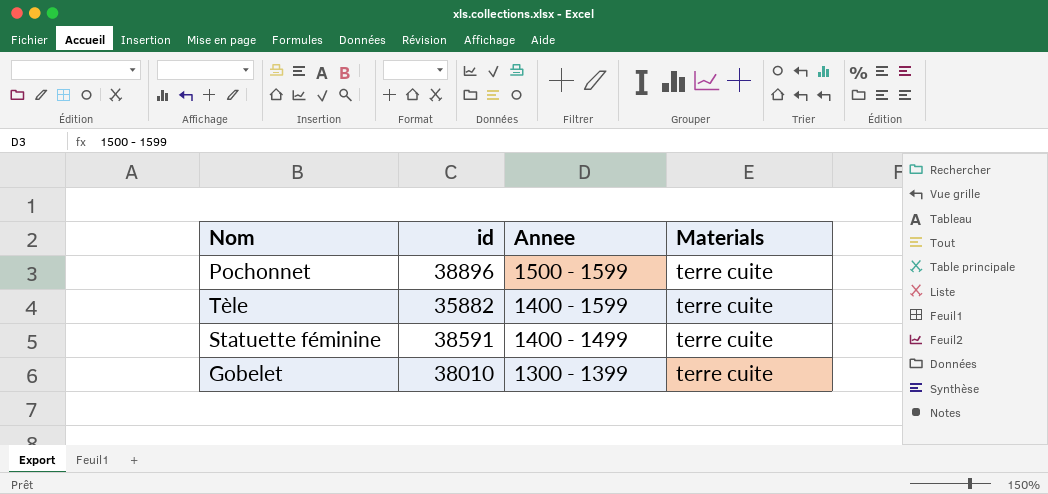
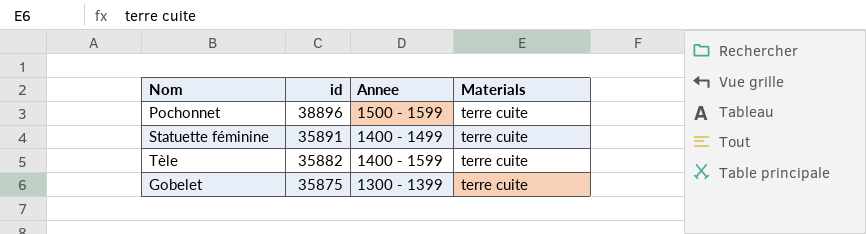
row order: Annee descending -> id descending
Statuette féminine | id: 38591 -> 35891
Gobelet | id: 38010 -> 35875

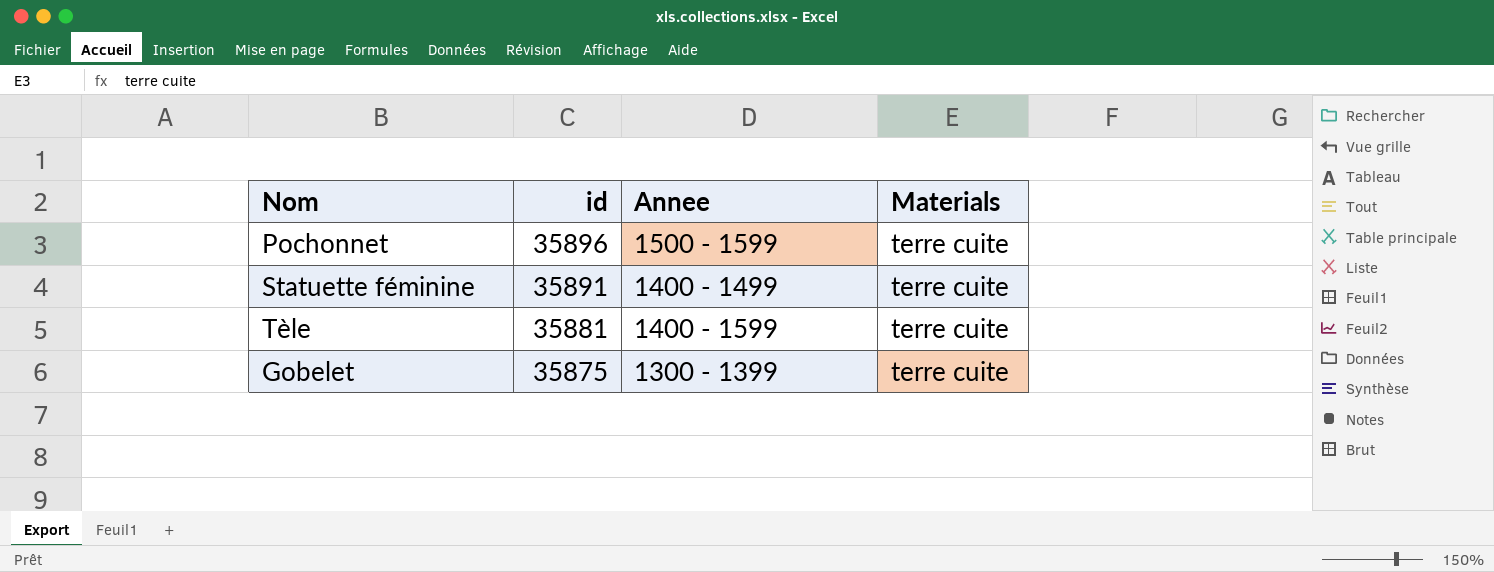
Pochonnet | id: 38896 -> 35896
Tèle | id: 35882 -> 35881

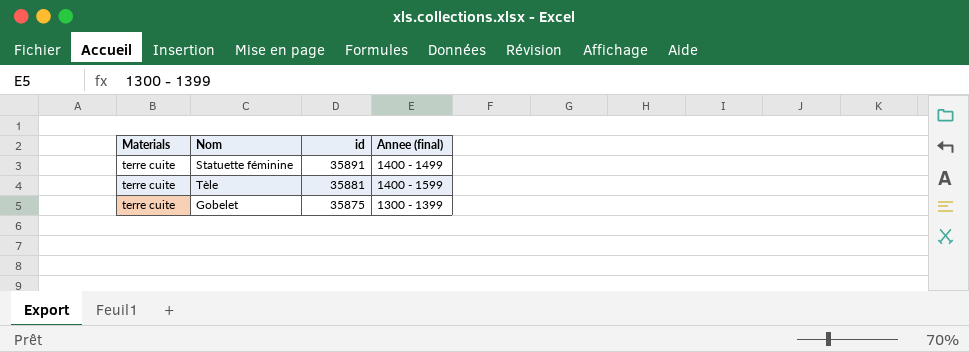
column Materials | position: 4 -> 1
column name: Annee -> Annee (final)
row Pochonnet: 35896 | 1500 - 1599 | terre cuite -> none

